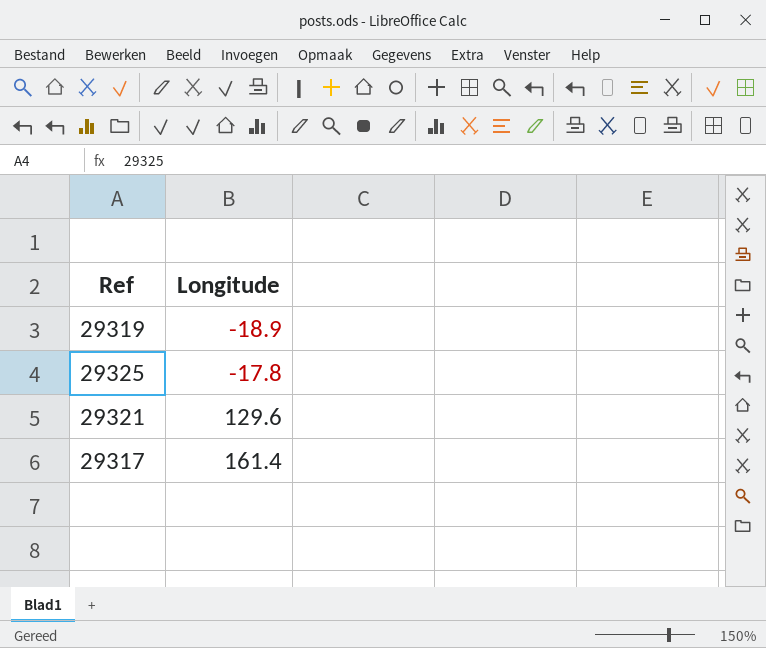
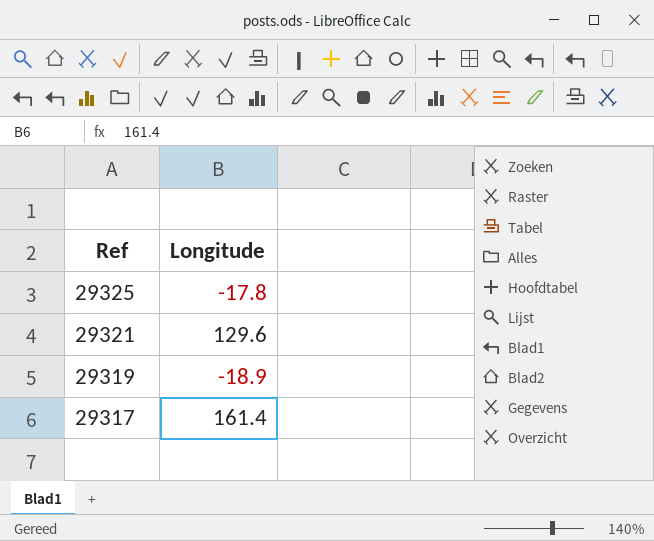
row order: Longitude ascending -> Ref descending

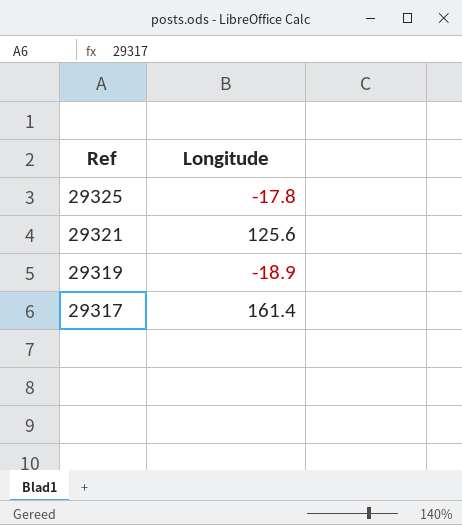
29321 | Longitude: 129.6 -> 125.6

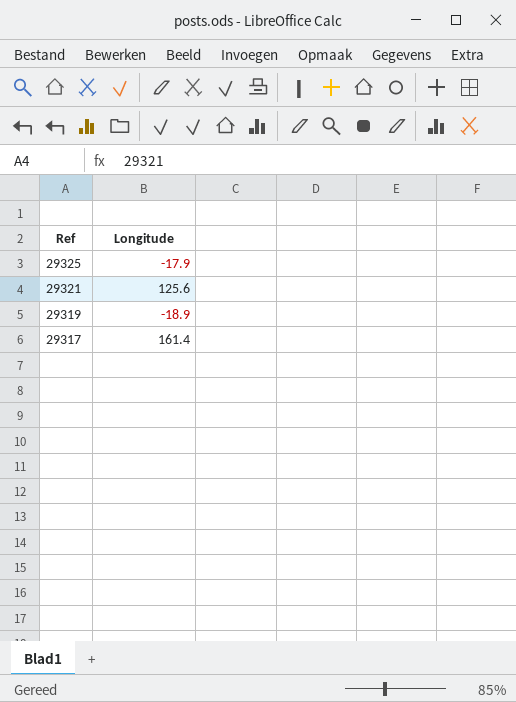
29325 | Longitude: -17.8 -> -17.9

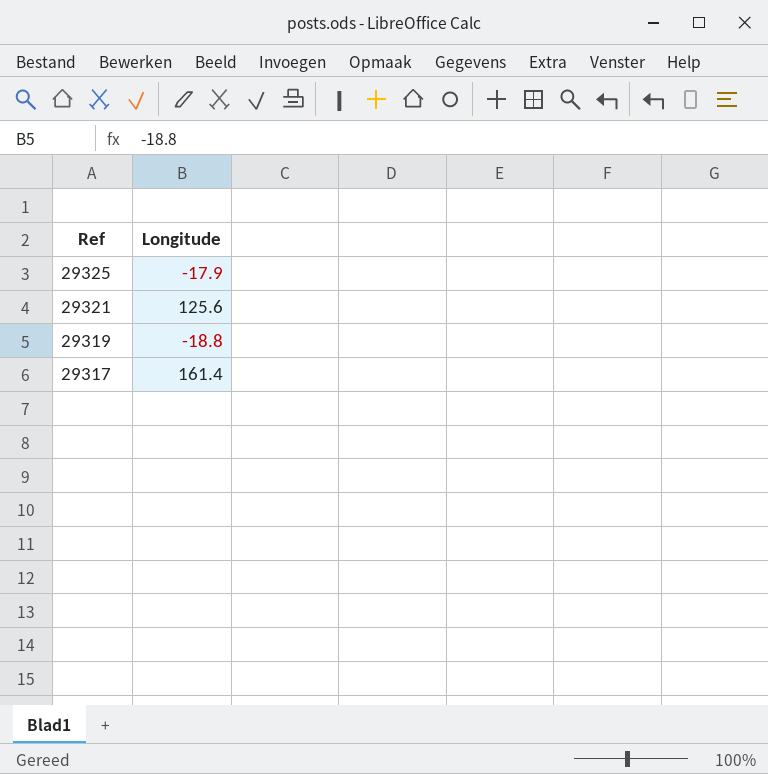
29319 | Longitude: -18.9 -> -18.8

